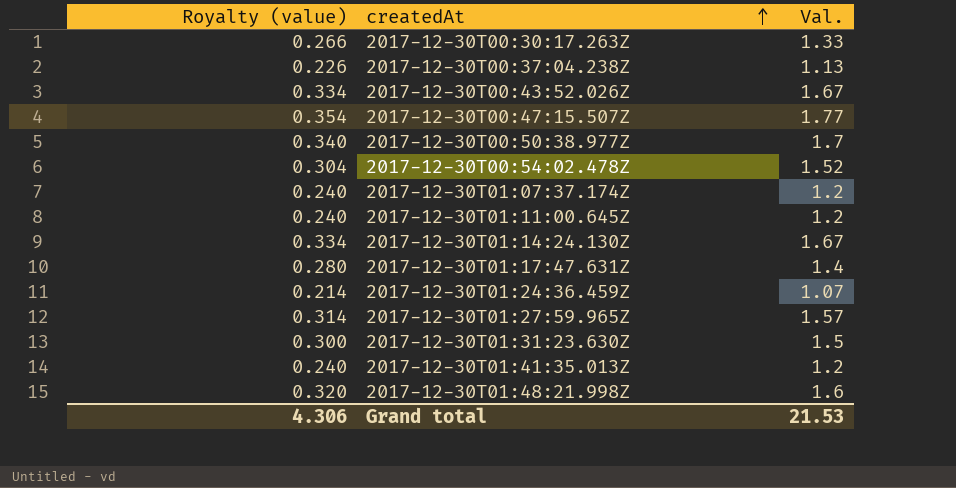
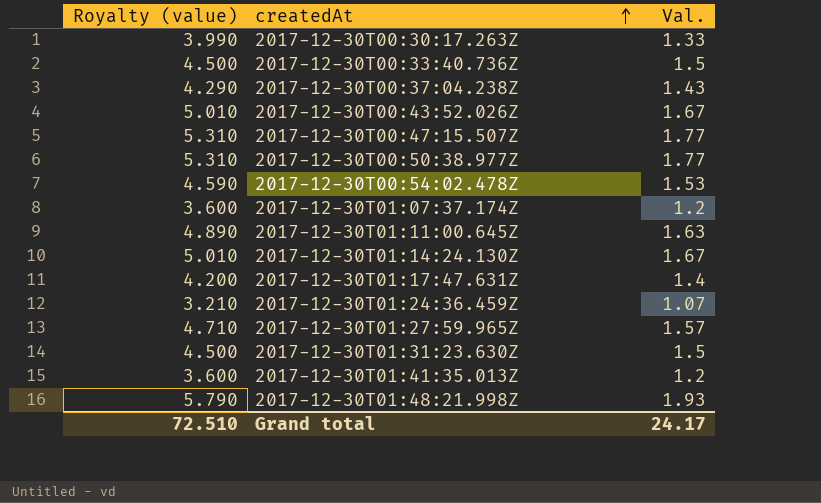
column Royalty (value) | formula: [Val.] * 0.2 -> [Val.] * 3
row 2017-12-30T00:33:40.736Z: none -> 4.500 | 1.5
2017-12-30T00:37:04.238Z | Val.: 1.13 -> 1.43
2017-12-30T00:50:38.977Z | Val.: 1.7 -> 1.77
2017-12-30T00:54:02.478Z | Val.: 1.52 -> 1.53
2017-12-30T01:11:00.645Z | Val.: 1.2 -> 1.63
2017-12-30T01:48:21.998Z | Val.: 1.6 -> 1.93
Grand total | Royalty (value): 4.306 -> 72.510
Grand total | Val.: 21.53 -> 24.17

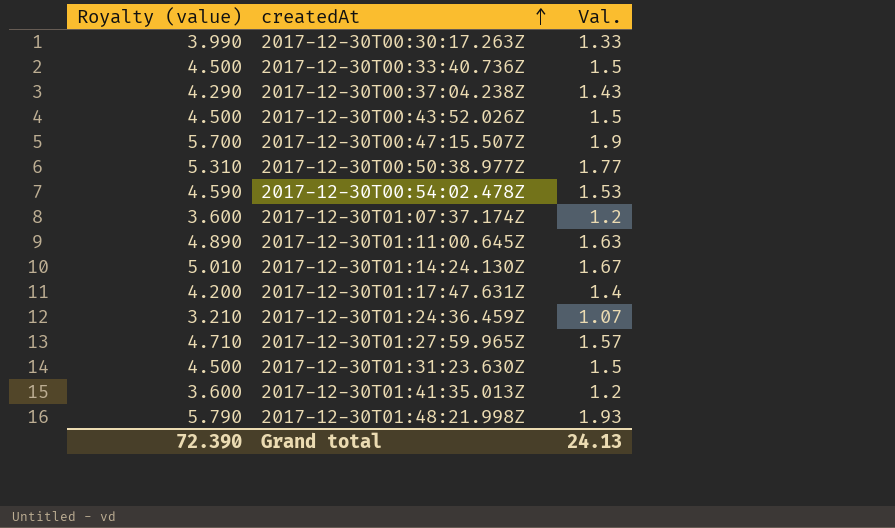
2017-12-30T00:43:52.026Z | Royalty (value): 5.010 -> 4.500
2017-12-30T00:43:52.026Z | Val.: 1.67 -> 1.5
2017-12-30T00:47:15.507Z | Royalty (value): 5.310 -> 5.700
2017-12-30T00:47:15.507Z | Val.: 1.77 -> 1.9
Grand total | Royalty (value): 72.510 -> 72.390
Grand total | Val.: 24.17 -> 24.13

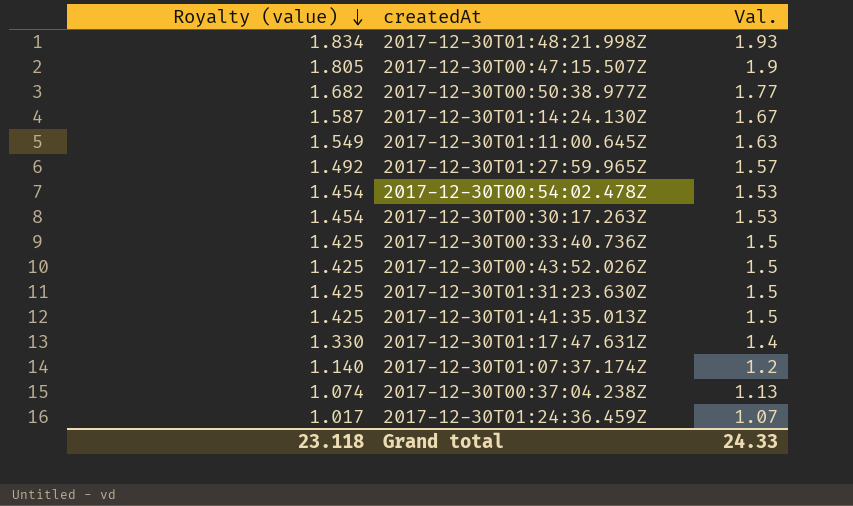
row order: createdAt ascending -> Royalty (value) descending
column Royalty (value) | formula: [Val.] * 3 -> [Val.] * 0.95
2017-12-30T00:30:17.263Z | Val.: 1.33 -> 1.53
2017-12-30T01:41:35.013Z | Val.: 1.2 -> 1.5
2017-12-30T00:37:04.238Z | Val.: 1.43 -> 1.13
Grand total | Royalty (value): 72.390 -> 23.118
Grand total | Val.: 24.13 -> 24.33

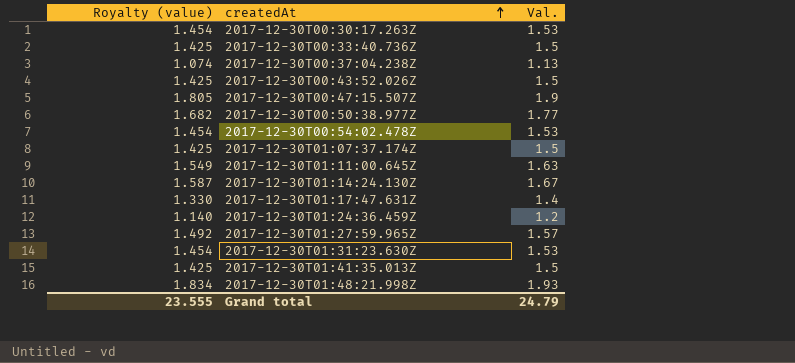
row order: Royalty (value) descending -> createdAt ascending
2017-12-30T01:07:37.174Z | Royalty (value): 1.140 -> 1.425
2017-12-30T01:07:37.174Z | Val.: 1.2 -> 1.5
2017-12-30T01:24:36.459Z | Royalty (value): 1.017 -> 1.140
2017-12-30T01:24:36.459Z | Val.: 1.07 -> 1.2
2017-12-30T01:31:23.630Z | Royalty (value): 1.425 -> 1.454
2017-12-30T01:31:23.630Z | Val.: 1.5 -> 1.53
Grand total | Royalty (value): 23.118 -> 23.555
Grand total | Val.: 24.33 -> 24.79

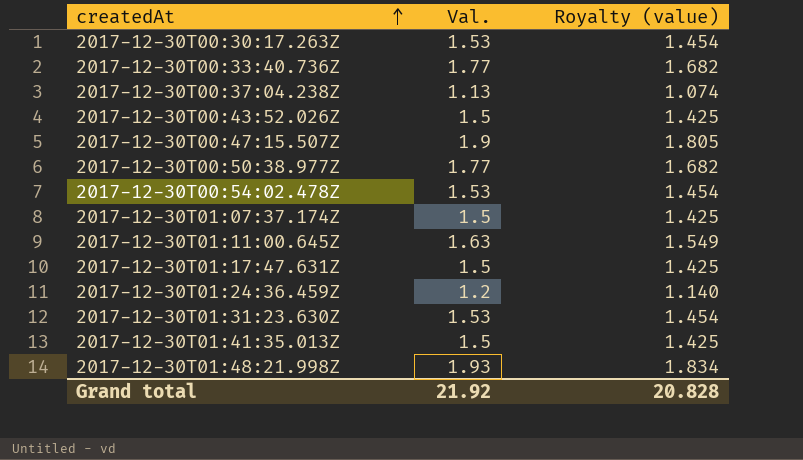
column Royalty (value) | position: 1 -> 3
row 2017-12-30T01:14:24.130Z: 1.587 | 1.67 -> none
row 2017-12-30T01:27:59.965Z: 1.492 | 1.57 -> none
2017-12-30T00:33:40.736Z | Val.: 1.5 -> 1.77
2017-12-30T00:33:40.736Z | Royalty (value): 1.425 -> 1.682
2017-12-30T01:17:47.631Z | Val.: 1.4 -> 1.5
2017-12-30T01:17:47.631Z | Royalty (value): 1.330 -> 1.425
Grand total | Val.: 24.79 -> 21.92
Grand total | Royalty (value): 23.555 -> 20.828

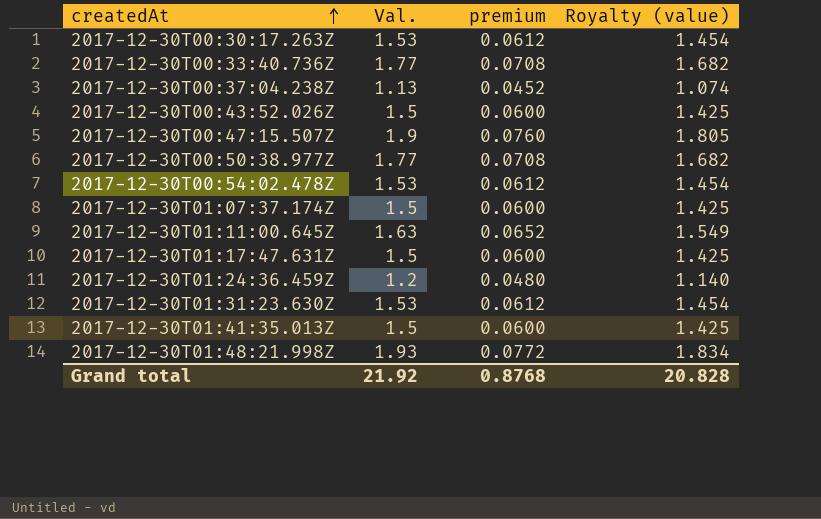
column premium | formula: none -> [Val.] * 0.04

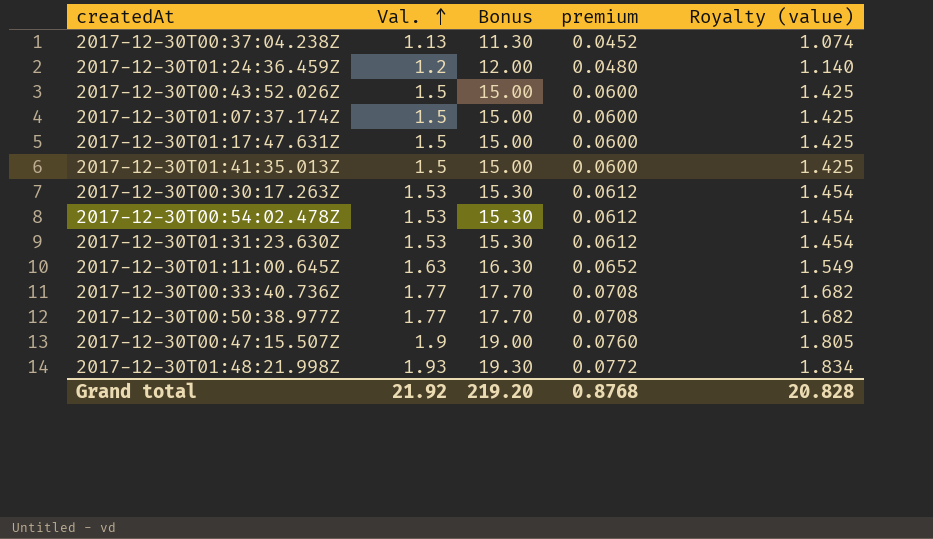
row order: createdAt ascending -> Val. ascending
column Bonus | formula: none -> [Val.] * 10

